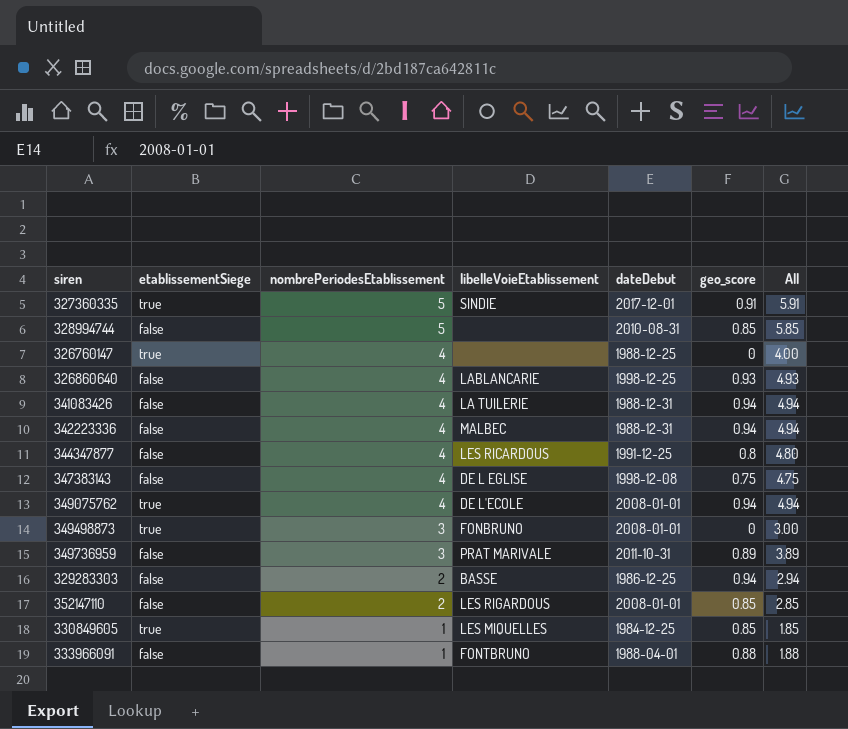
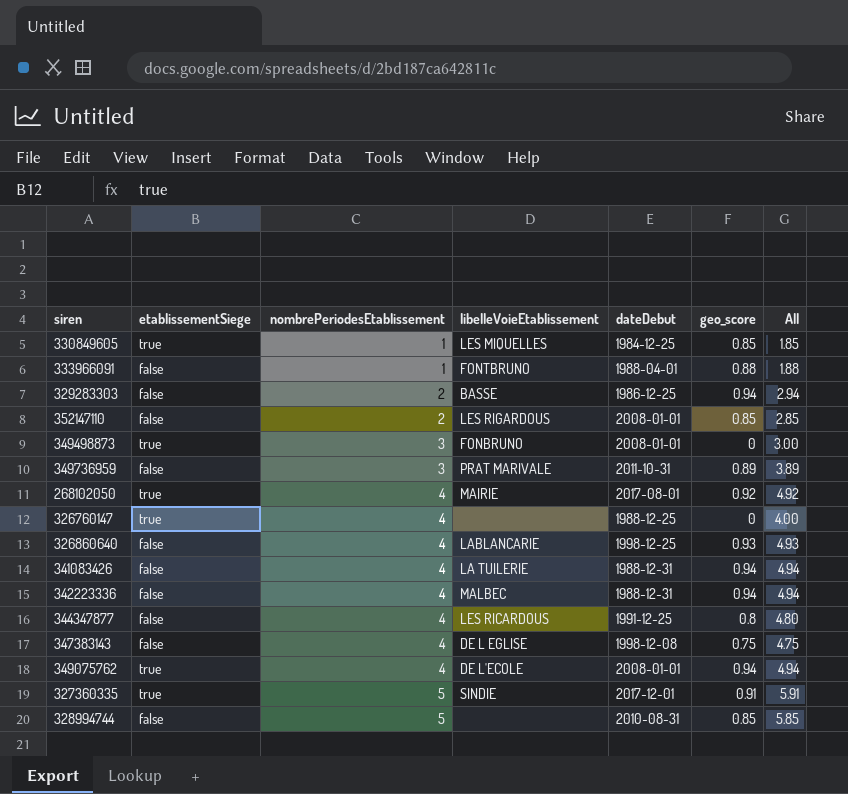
row order: nombrePeriodesEtablissement descending -> nombrePeriodesEtablissement ascending
row 268102050: none -> true | 4 | MAIRIE | 2017-08-01 | 0.92 | 4.92

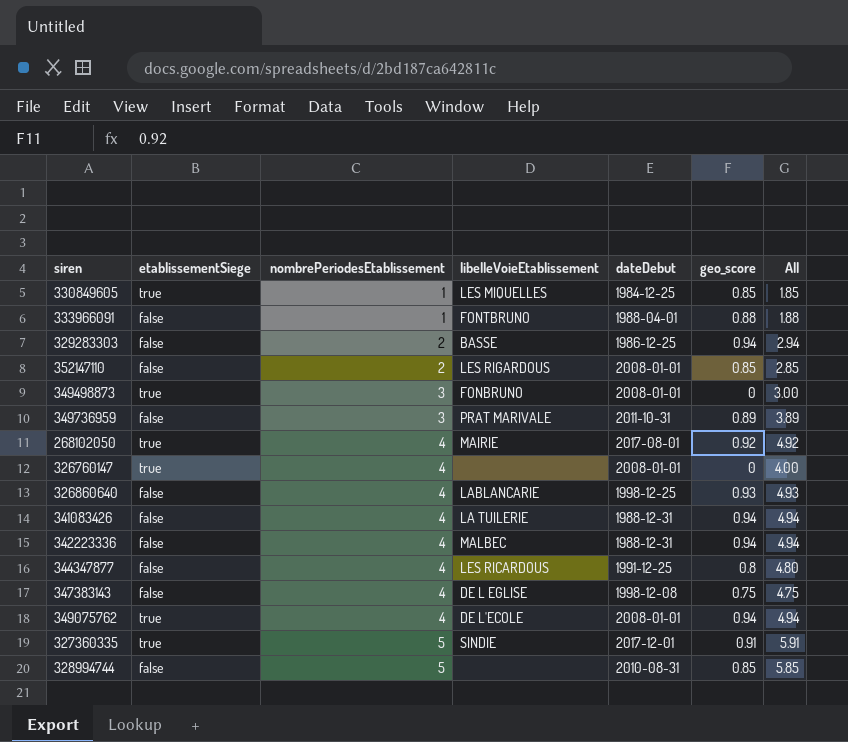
326760147 | dateDebut: 1988-12-25 -> 2008-01-01

